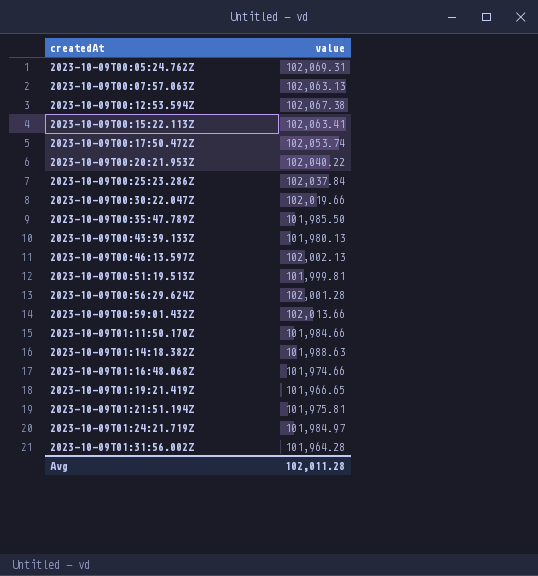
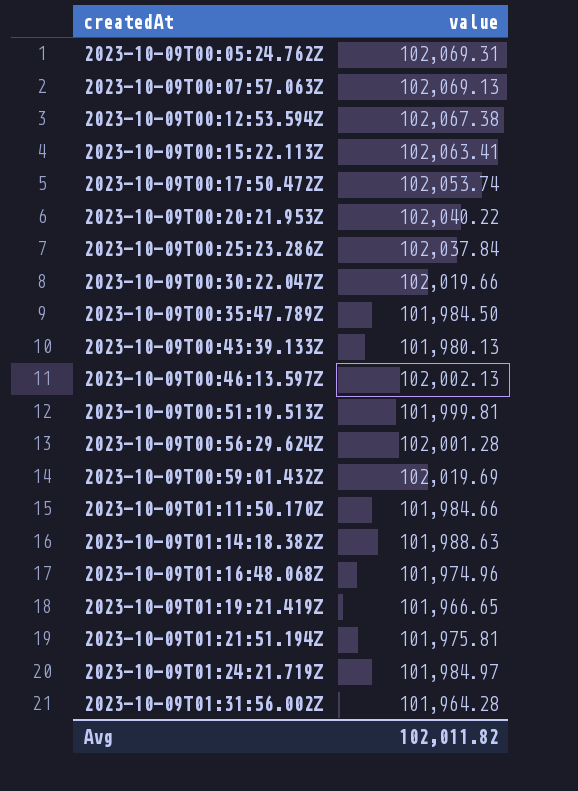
2023-10-09T00:07:57.063Z | value: 102,063.13 -> 102,069.13
2023-10-09T00:35:47.789Z | value: 101,985.50 -> 101,984.50
2023-10-09T00:59:01.432Z | value: 102,013.66 -> 102,019.69
2023-10-09T01:16:48.068Z | value: 101,974.66 -> 101,974.96
Avg | value: 102,011.28 -> 102,011.82

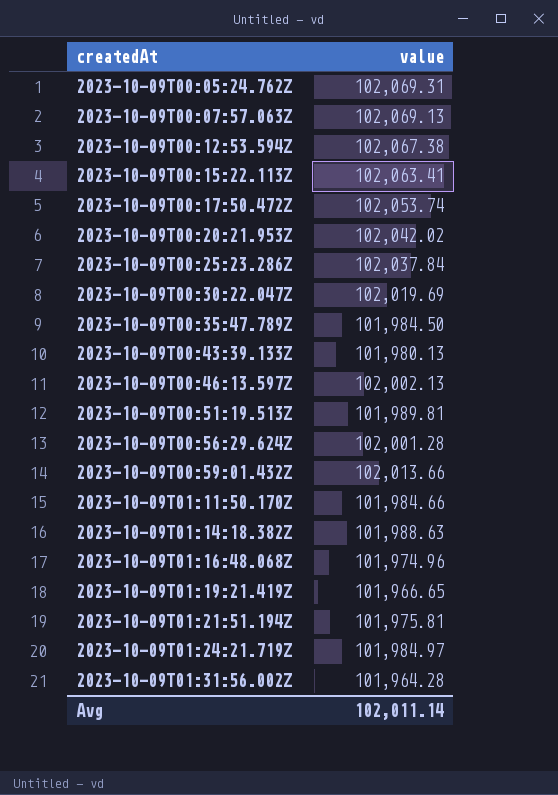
2023-10-09T00:20:21.953Z | value: 102,040.22 -> 102,042.02
2023-10-09T00:30:22.047Z | value: 102,019.66 -> 102,019.69
2023-10-09T00:51:19.513Z | value: 101,999.81 -> 101,989.81
2023-10-09T00:59:01.432Z | value: 102,019.69 -> 102,013.66
Avg | value: 102,011.82 -> 102,011.14

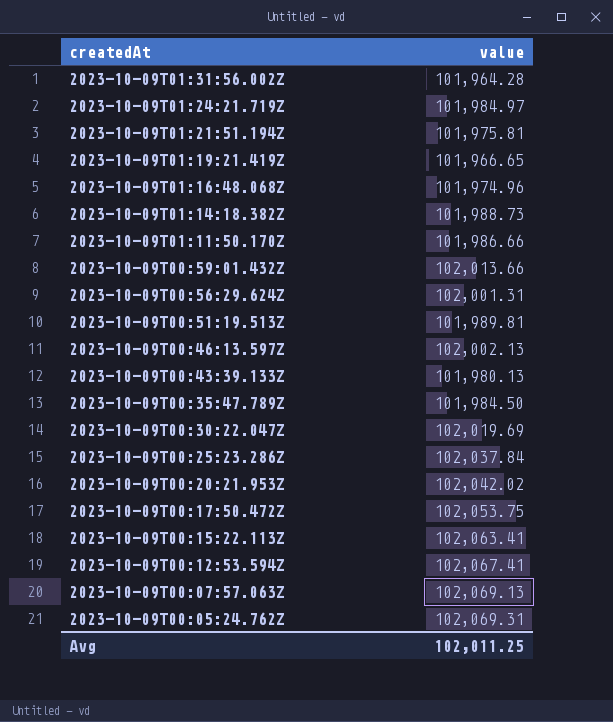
row order: createdAt ascending -> createdAt descending
2023-10-09T01:14:18.382Z | value: 101,988.63 -> 101,988.73
2023-10-09T01:11:50.170Z | value: 101,984.66 -> 101,986.66
2023-10-09T00:56:29.624Z | value: 102,001.28 -> 102,001.31
2023-10-09T00:17:50.472Z | value: 102,053.74 -> 102,053.75
2023-10-09T00:12:53.594Z | value: 102,067.38 -> 102,067.41
Avg | value: 102,011.14 -> 102,011.25

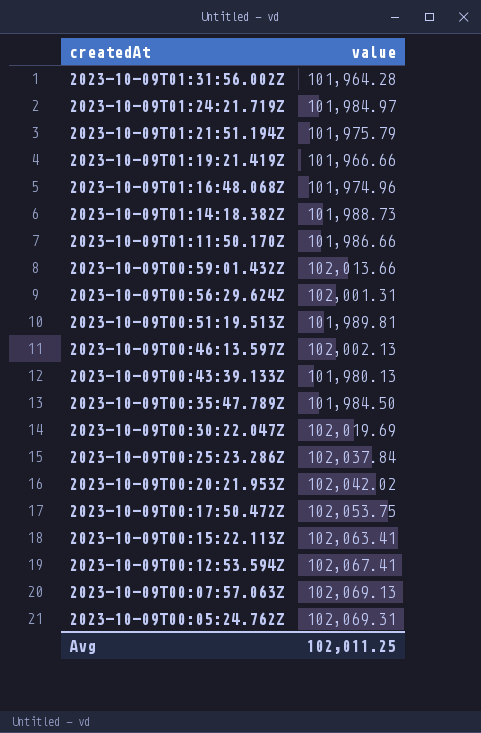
2023-10-09T01:21:51.194Z | value: 101,975.81 -> 101,975.79
2023-10-09T01:19:21.419Z | value: 101,966.65 -> 101,966.66

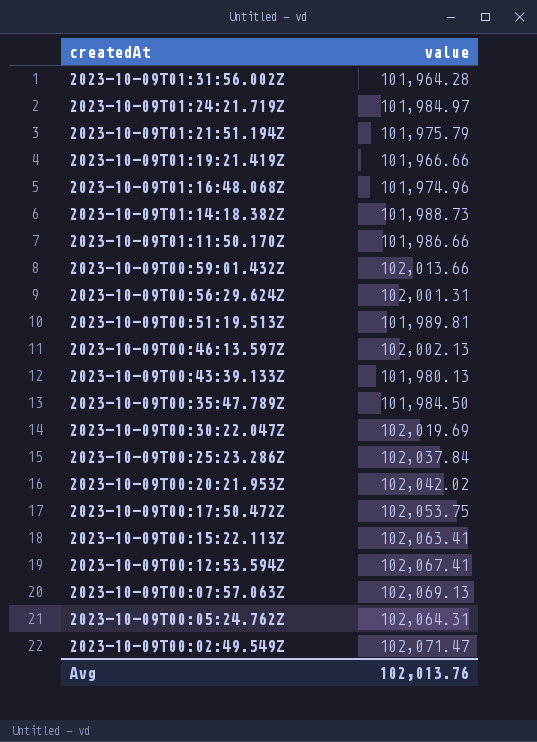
2023-10-09T00:05:24.762Z | value: 102,069.31 -> 102,064.31
row 2023-10-09T00:02:49.549Z: none -> 102,071.47
Avg | value: 102,011.25 -> 102,013.76

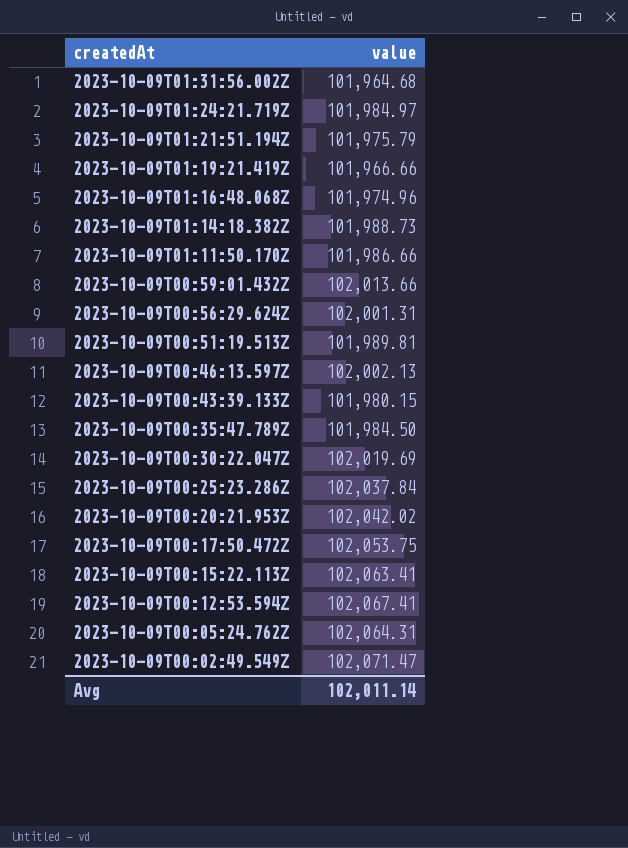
row 2023-10-09T00:07:57.063Z: 102,069.13 -> none
2023-10-09T01:31:56.002Z | value: 101,964.28 -> 101,964.68
2023-10-09T00:43:39.133Z | value: 101,980.13 -> 101,980.15
Avg | value: 102,013.76 -> 102,011.14

